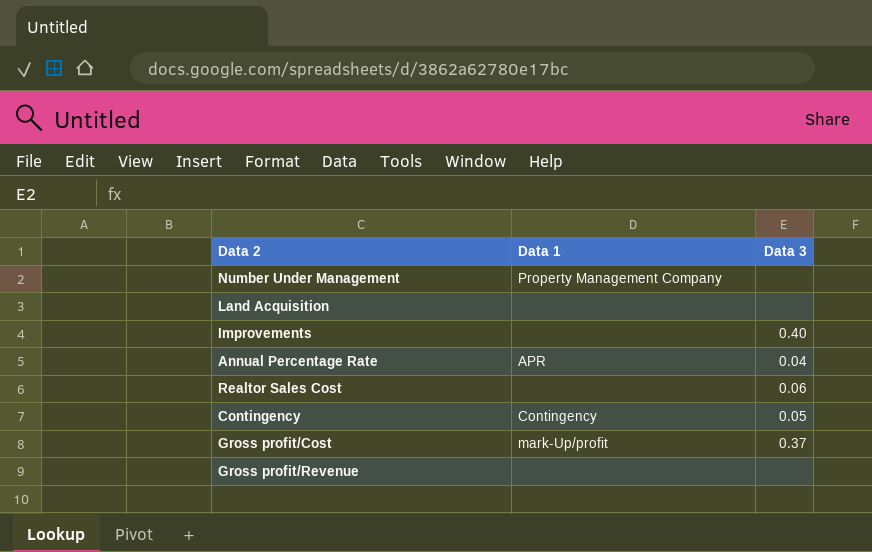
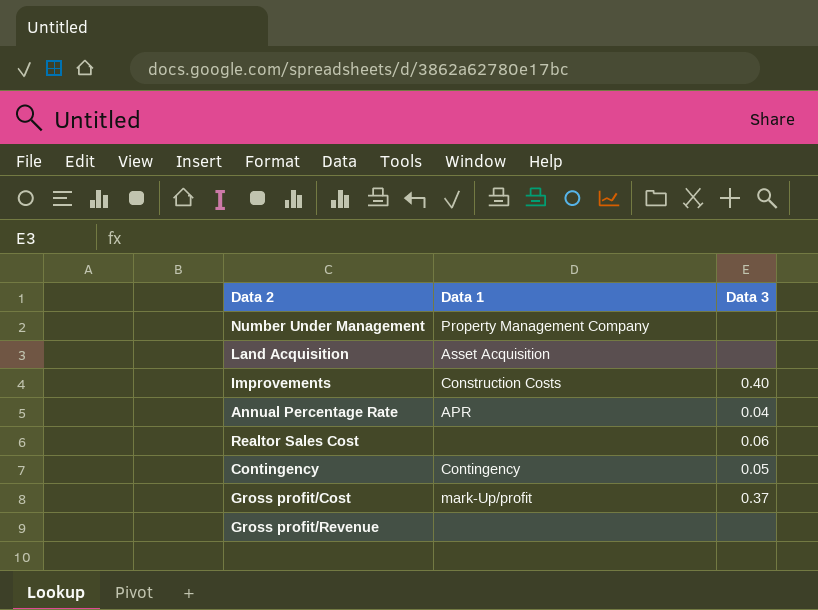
Land Acquisition | Data 1: none -> Asset Acquisition
Improvements | Data 1: none -> Construction Costs

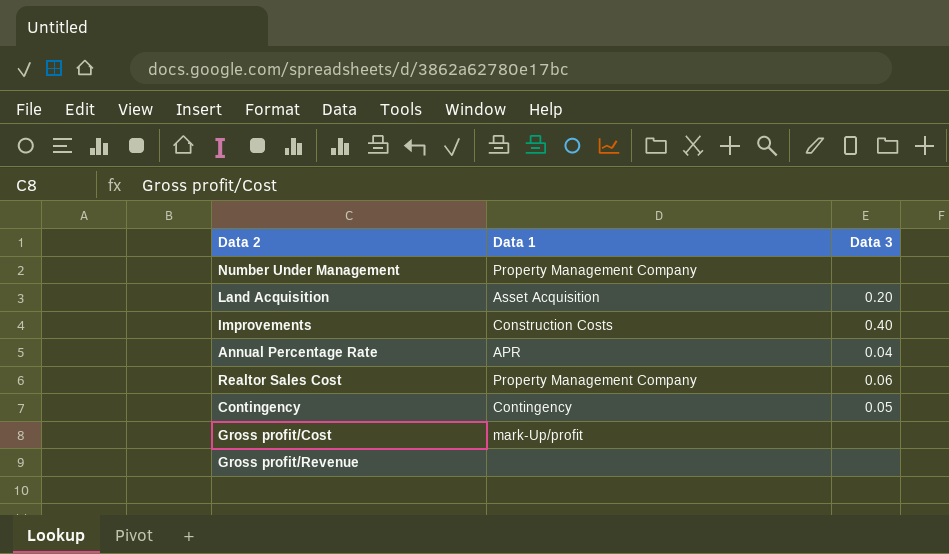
Land Acquisition | Data 3: none -> 0.20
Realtor Sales Cost | Data 1: none -> Property Management Company
Gross profit/Cost | Data 3: 0.37 -> none

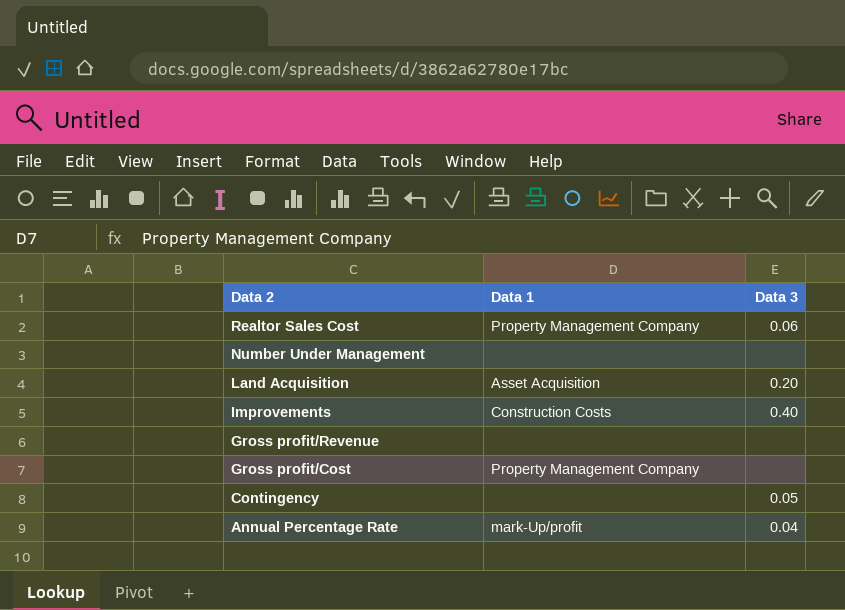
row order: none -> Data 2 descending
Number Under Management | Data 1: Property Management Company -> none
Gross profit/Cost | Data 1: mark-Up/profit -> Property Management Company
Contingency | Data 1: Contingency -> none
Annual Percentage Rate | Data 1: APR -> mark-Up/profit

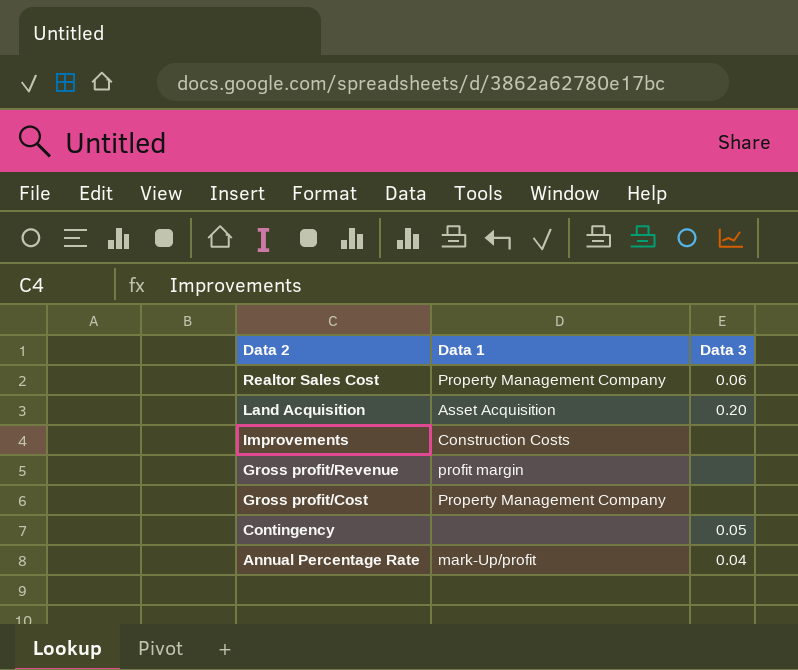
row Number Under Management: none | none -> none
Improvements | Data 3: 0.40 -> none
Gross profit/Revenue | Data 1: none -> profit margin

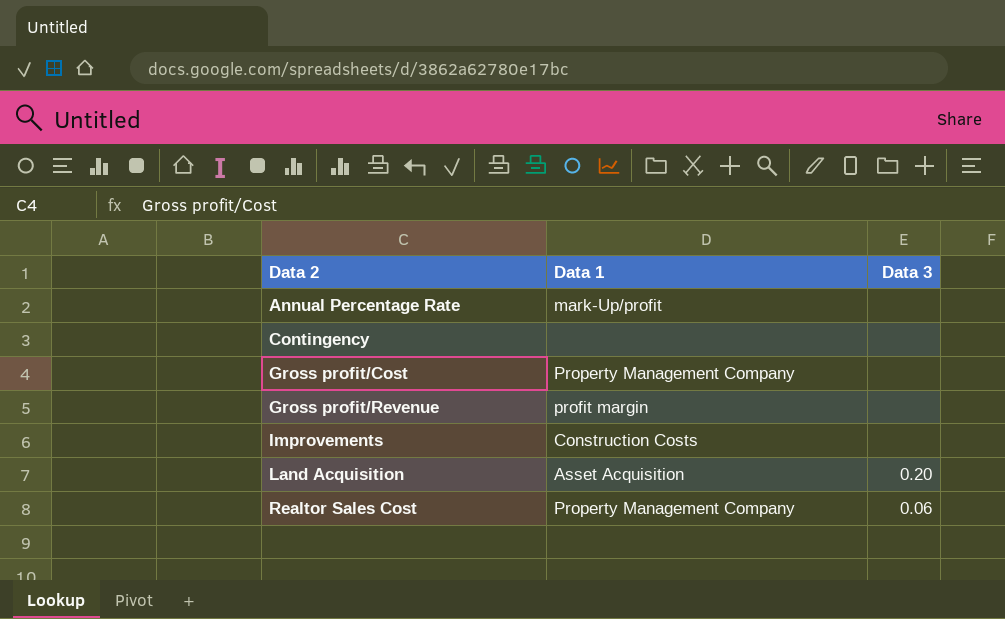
row order: Data 2 descending -> Data 2 ascending
Annual Percentage Rate | Data 3: 0.04 -> none
Contingency | Data 3: 0.05 -> none

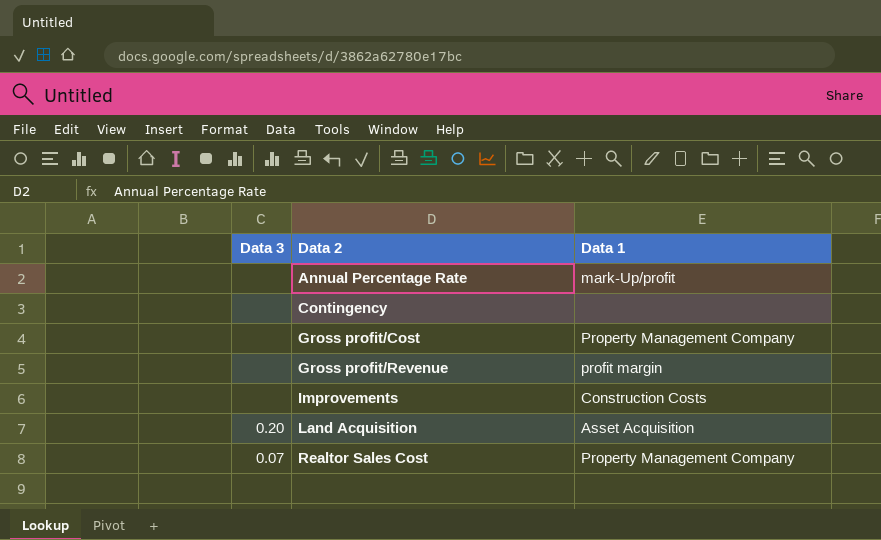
column Data 3 | position: 3 -> 1
Realtor Sales Cost | Data 3: 0.06 -> 0.07

